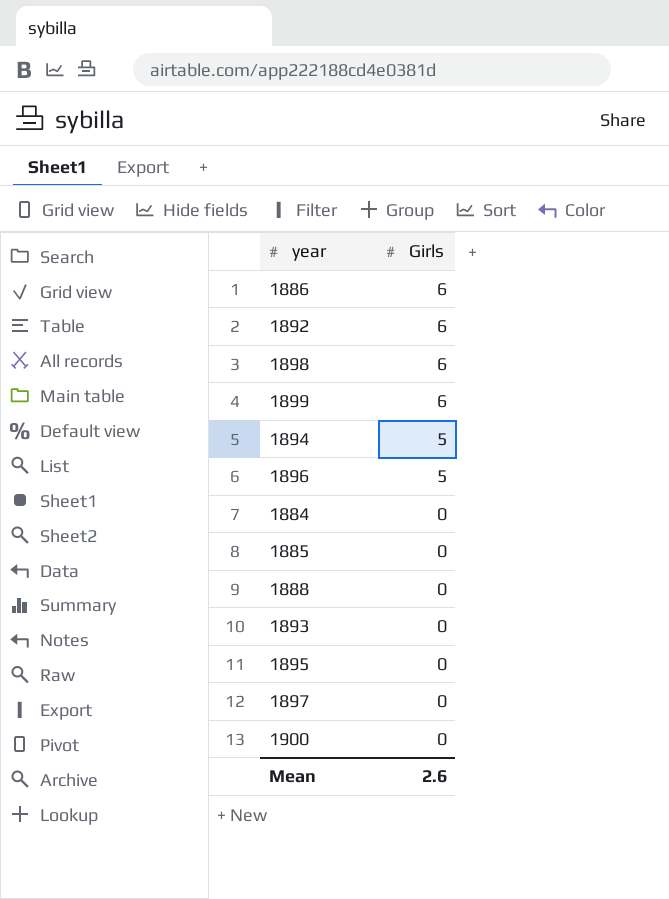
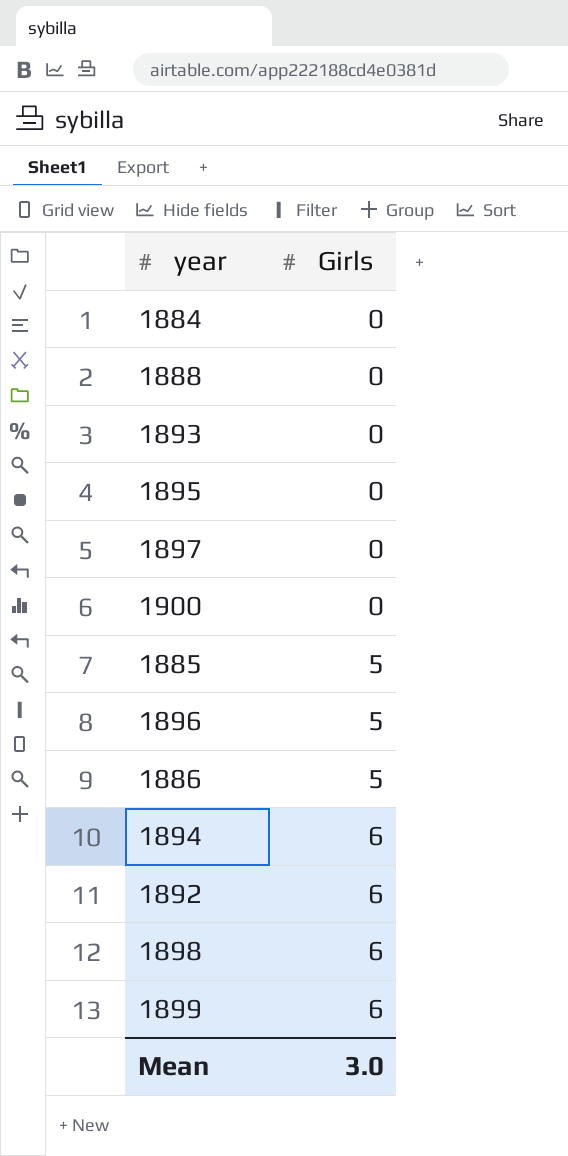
row order: Girls descending -> Girls ascending
1885 | Girls: 0 -> 5
1886 | Girls: 6 -> 5
1894 | Girls: 5 -> 6
Mean | Girls: 2.6 -> 3.0

